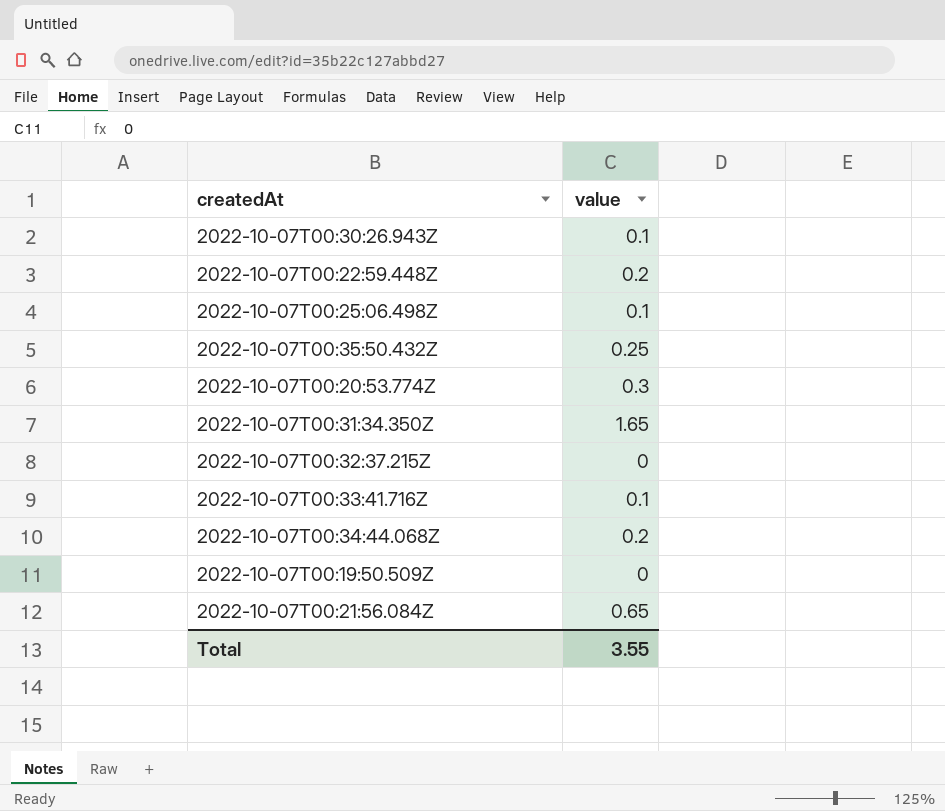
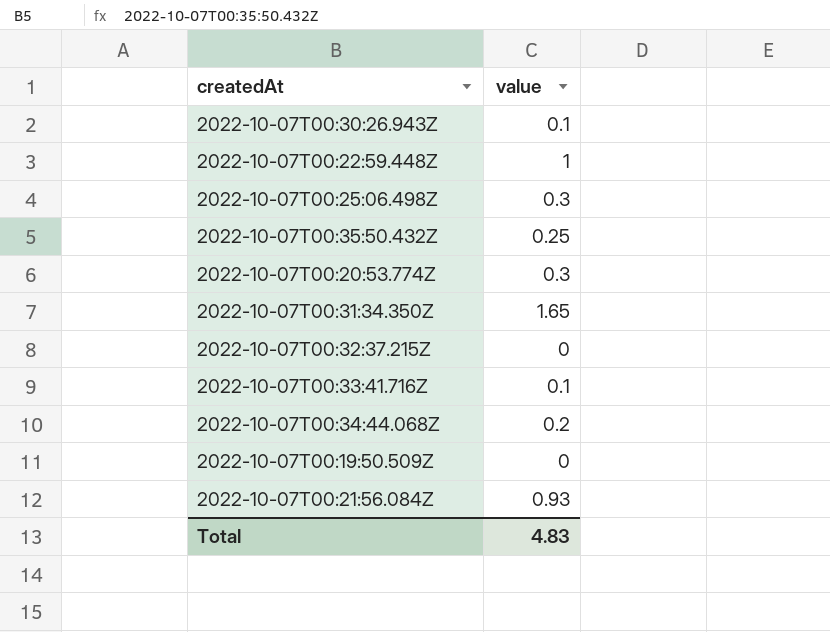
2022-10-07T00:22:59.448Z | value: 0.2 -> 1
2022-10-07T00:25:06.498Z | value: 0.1 -> 0.3
2022-10-07T00:21:56.084Z | value: 0.65 -> 0.93
Total | value: 3.55 -> 4.83

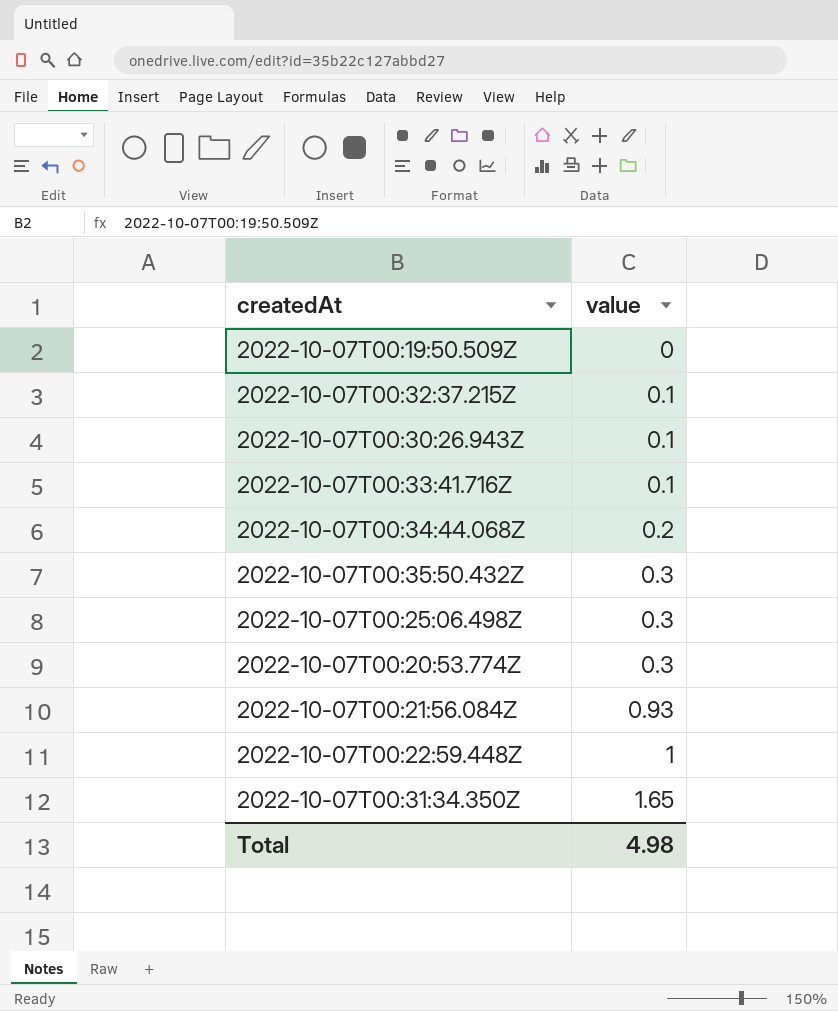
row order: none -> value ascending
2022-10-07T00:32:37.215Z | value: 0 -> 0.1
2022-10-07T00:35:50.432Z | value: 0.25 -> 0.3
Total | value: 4.83 -> 4.98

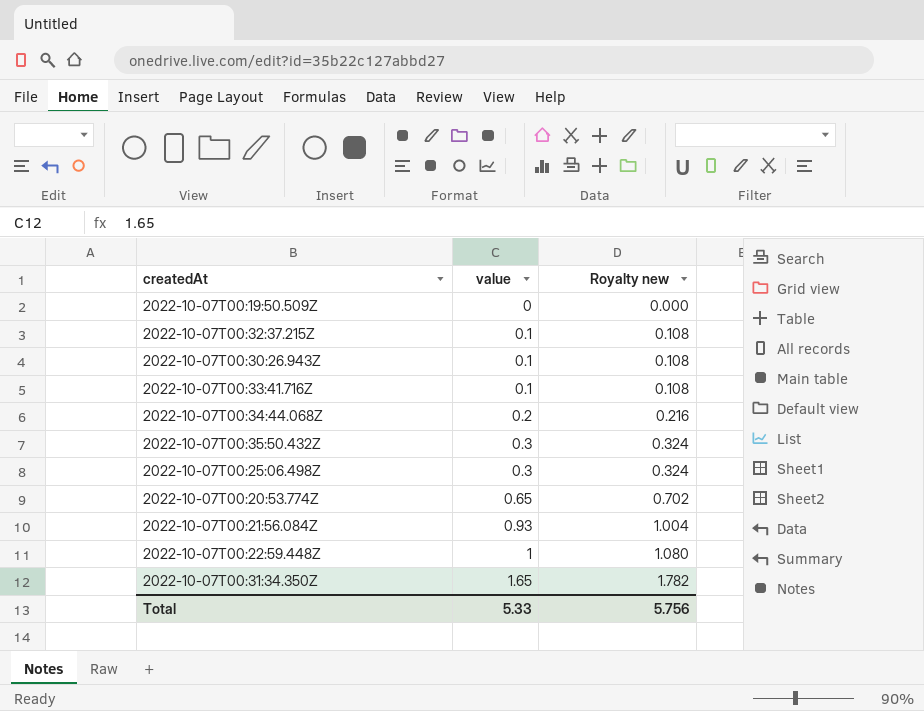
column Royalty new | formula: none -> [value] * 1.08
2022-10-07T00:20:53.774Z | value: 0.3 -> 0.65
Total | value: 4.98 -> 5.33

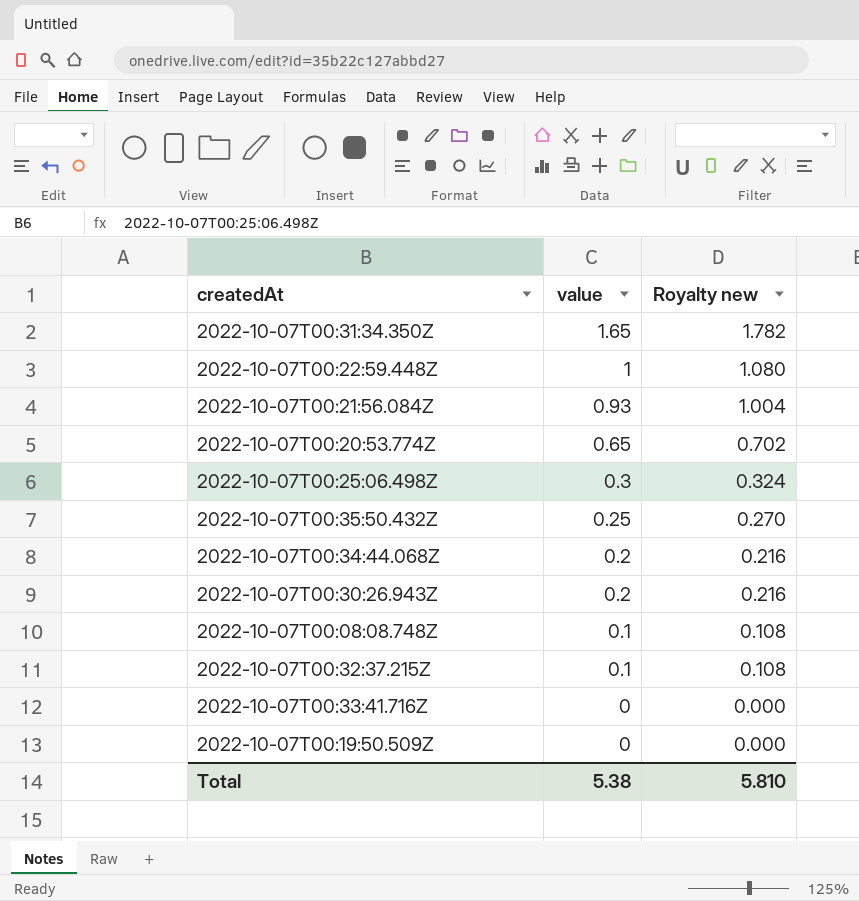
row order: value ascending -> value descending
2022-10-07T00:35:50.432Z | value: 0.3 -> 0.25
2022-10-07T00:35:50.432Z | Royalty new: 0.324 -> 0.270
2022-10-07T00:30:26.943Z | value: 0.1 -> 0.2
2022-10-07T00:30:26.943Z | Royalty new: 0.108 -> 0.216
row 2022-10-07T00:08:08.748Z: none -> 0.1 | 0.108
2022-10-07T00:33:41.716Z | value: 0.1 -> 0
2022-10-07T00:33:41.716Z | Royalty new: 0.108 -> 0.000
Total | value: 5.33 -> 5.38
Total | Royalty new: 5.756 -> 5.810

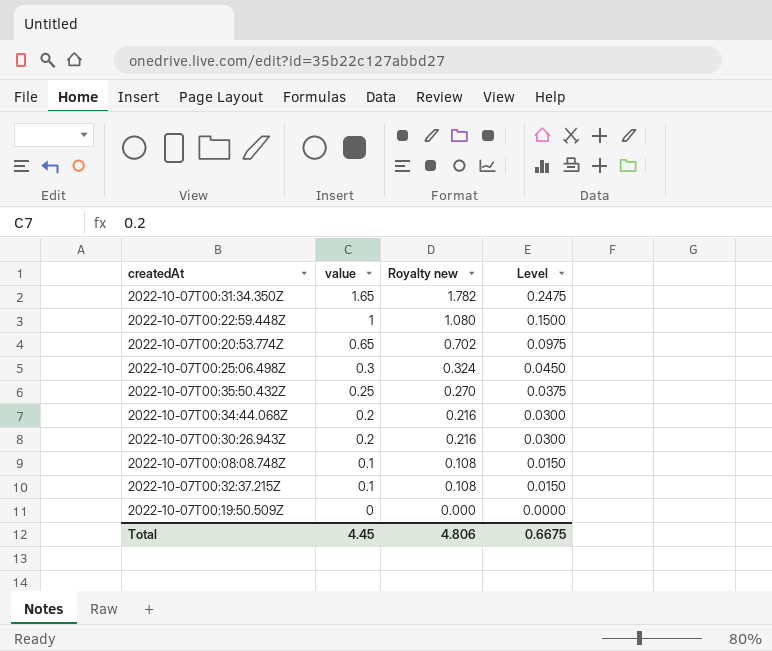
column Level | formula: none -> [value] * 0.15
row 2022-10-07T00:21:56.084Z: 0.93 | 1.004 -> none
row 2022-10-07T00:33:41.716Z: 0 | 0.000 -> none
Total | value: 5.38 -> 4.45
Total | Royalty new: 5.810 -> 4.806

